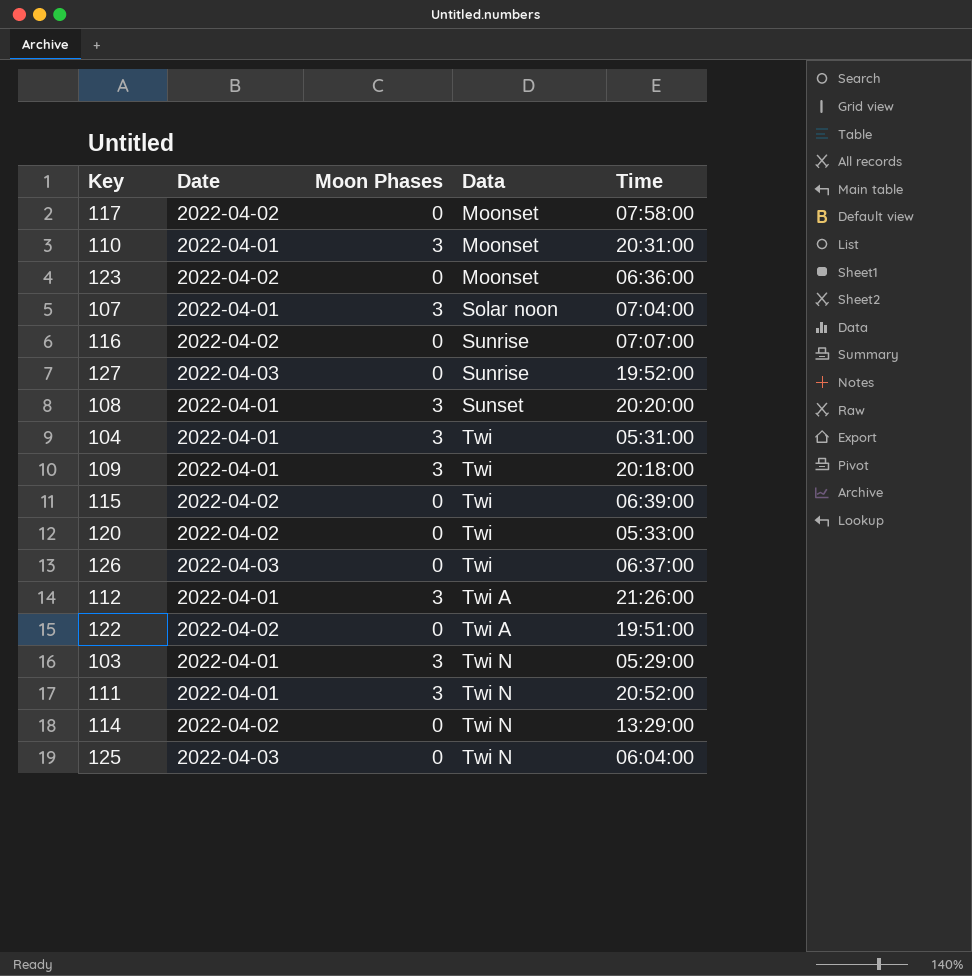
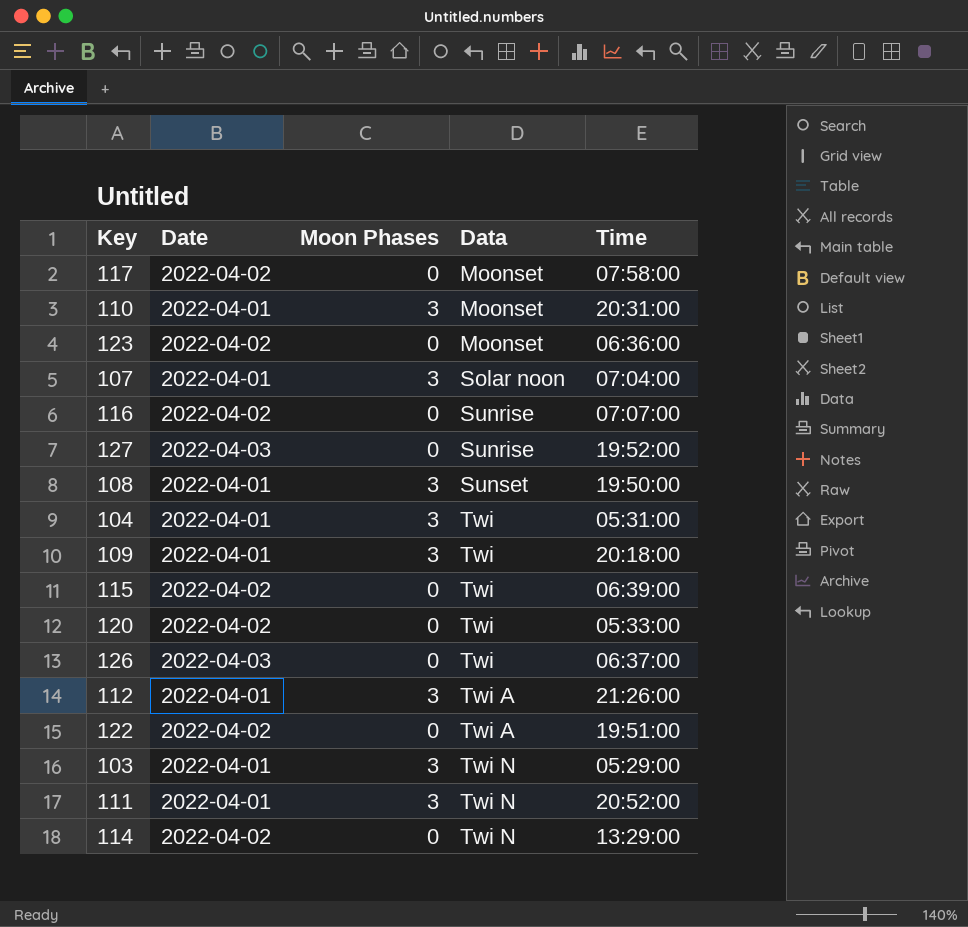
row 125: 2022-04-03 | 0 | Twi N | 06:04:00 -> none
108 | Time: 20:20:00 -> 19:50:00

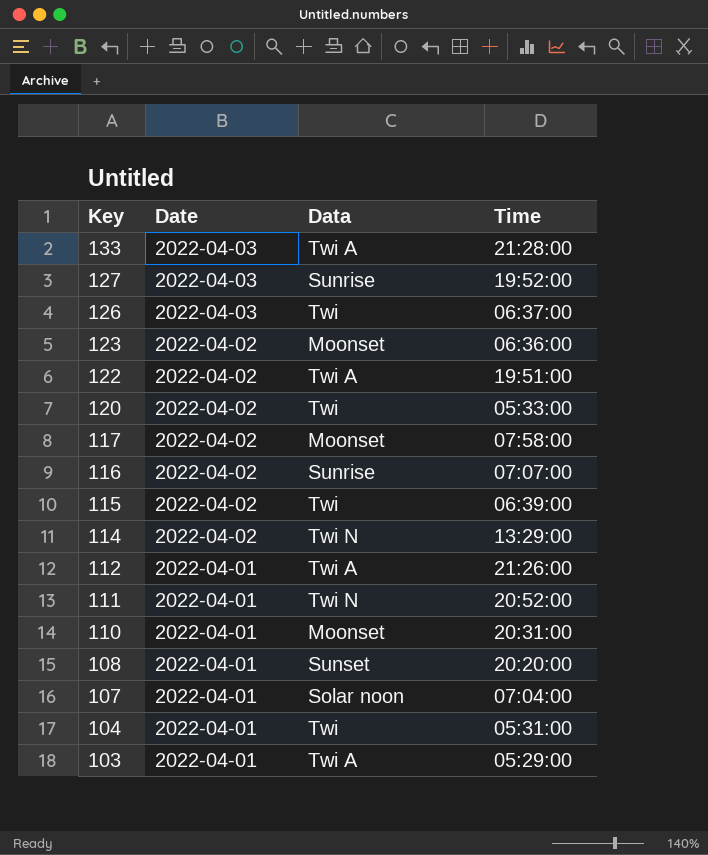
row order: Data ascending -> Key descending
column Moon Phases | position: 3 -> none
row 109: 2022-04-01 | 3 | Twi | 20:18:00 -> none
row 133: none -> 2022-04-03 | Twi A | 21:28:00
108 | Time: 19:50:00 -> 20:20:00
103 | Data: Twi N -> Twi A

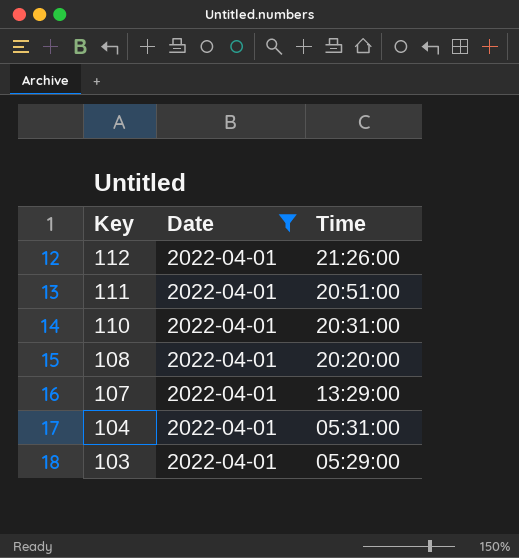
filter: none -> Date = 2022-04-01
column Data | position: 3 -> none
111 | Time: 20:52:00 -> 20:51:00
107 | Time: 07:04:00 -> 13:29:00

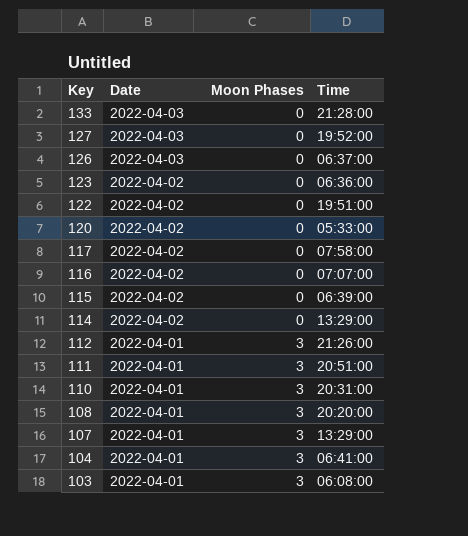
filter: Date = 2022-04-01 -> none
column Moon Phases | position: none -> 3
104 | Time: 05:31:00 -> 06:41:00
103 | Time: 05:29:00 -> 06:08:00

